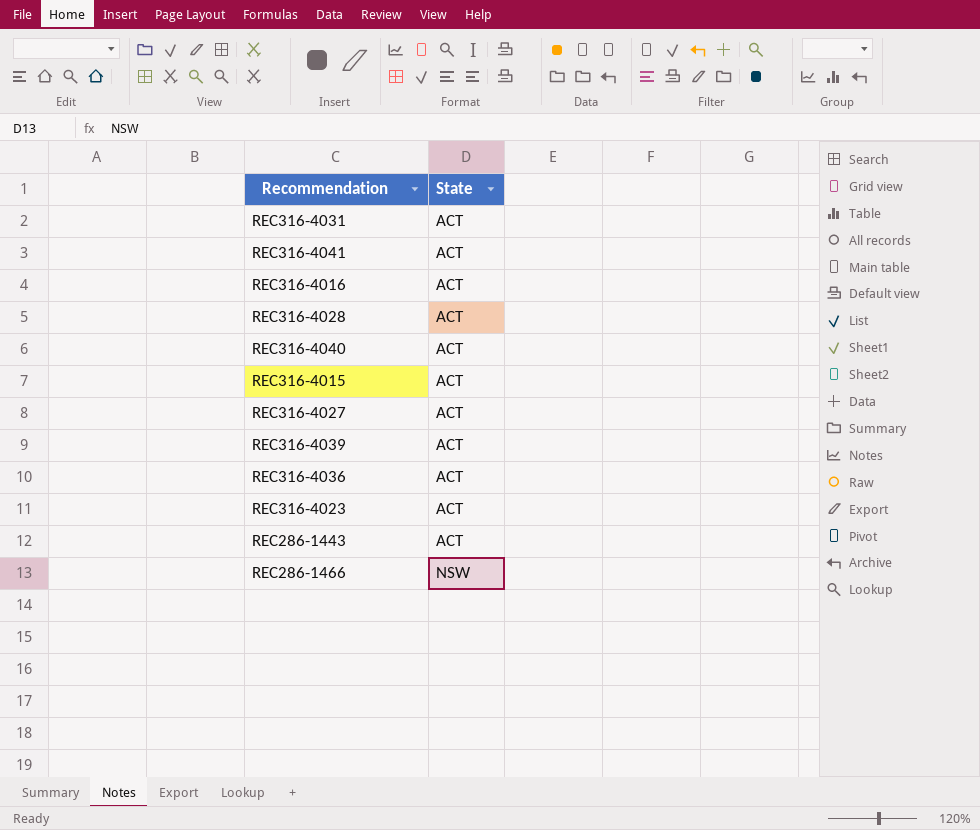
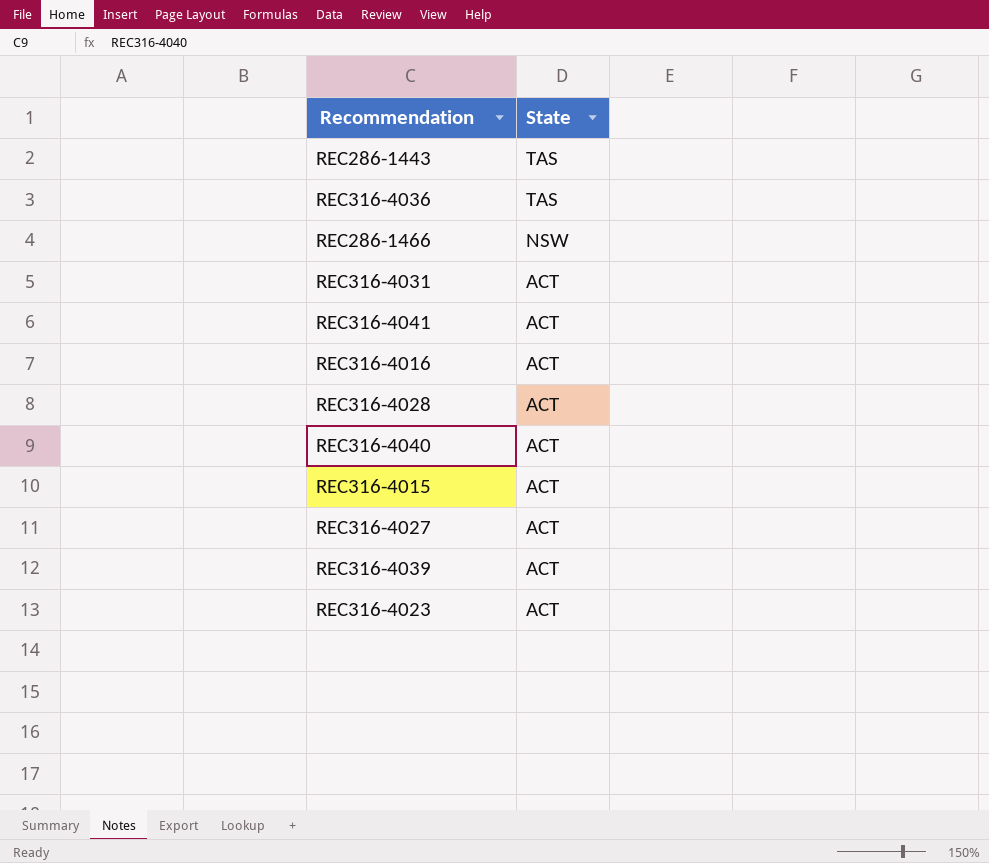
row order: State ascending -> State descending
REC286-1443 | State: ACT -> TAS
REC316-4036 | State: ACT -> TAS

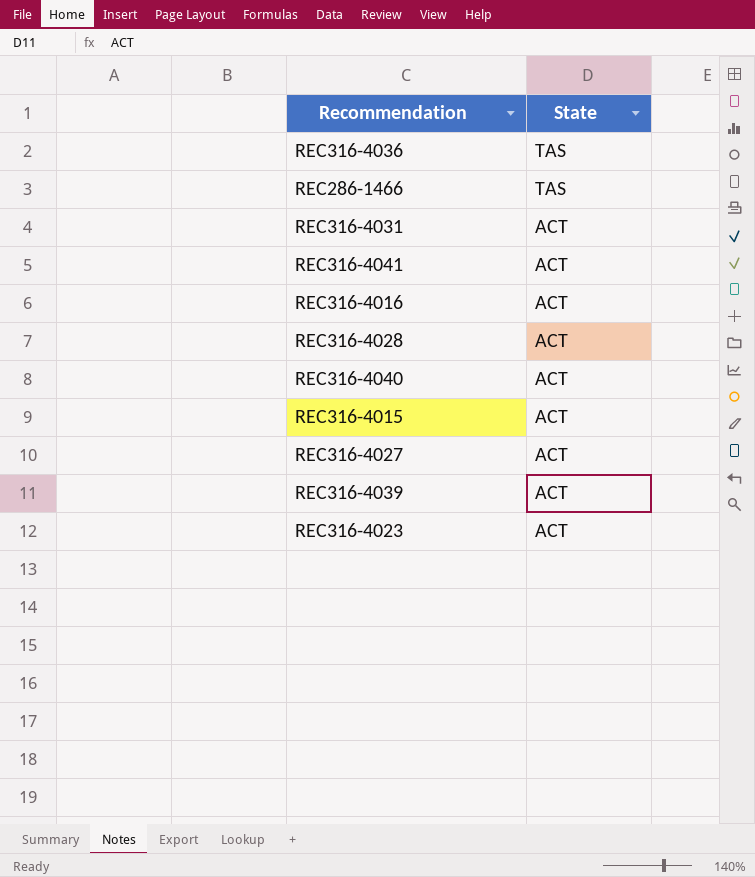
row REC286-1443: TAS -> none
REC286-1466 | State: NSW -> TAS

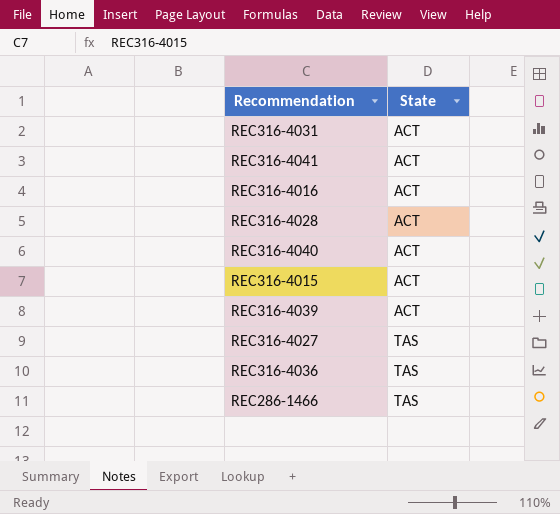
row order: State descending -> State ascending
row REC316-4023: ACT -> none
REC316-4027 | State: ACT -> TAS

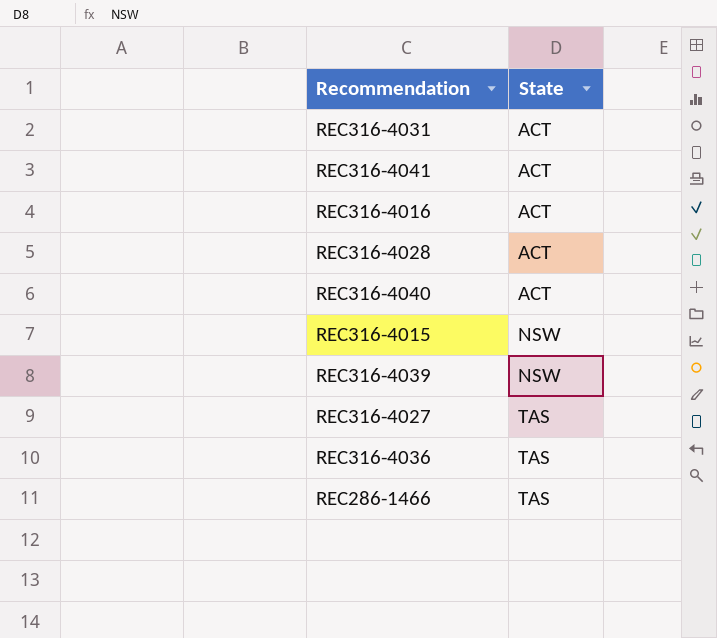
REC316-4015 | State: ACT -> NSW
REC316-4039 | State: ACT -> NSW

